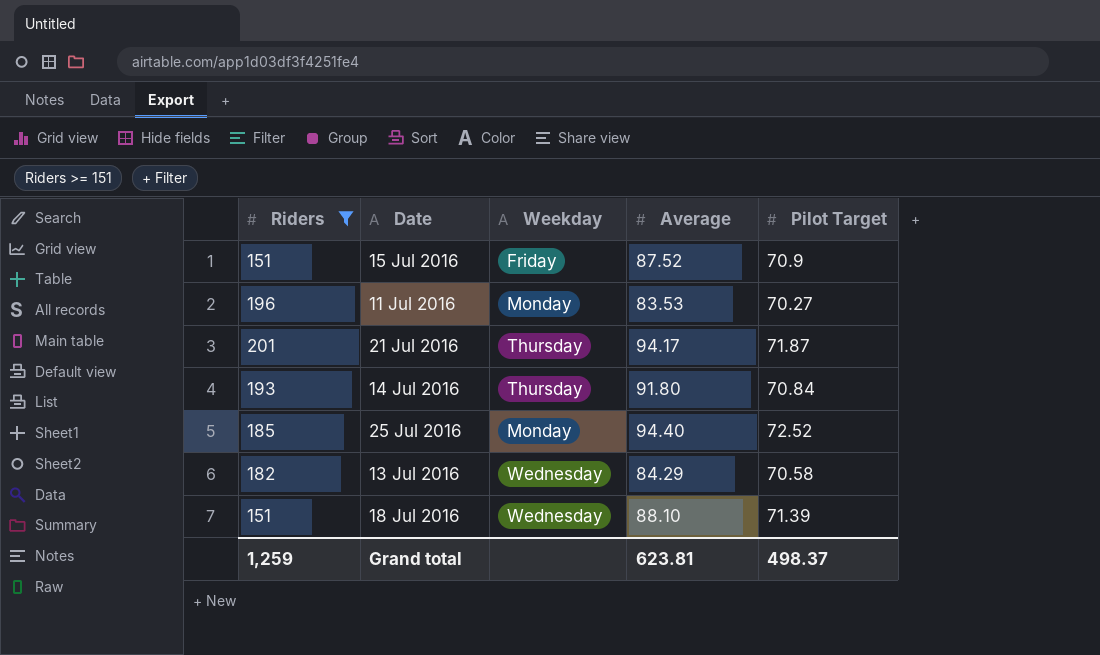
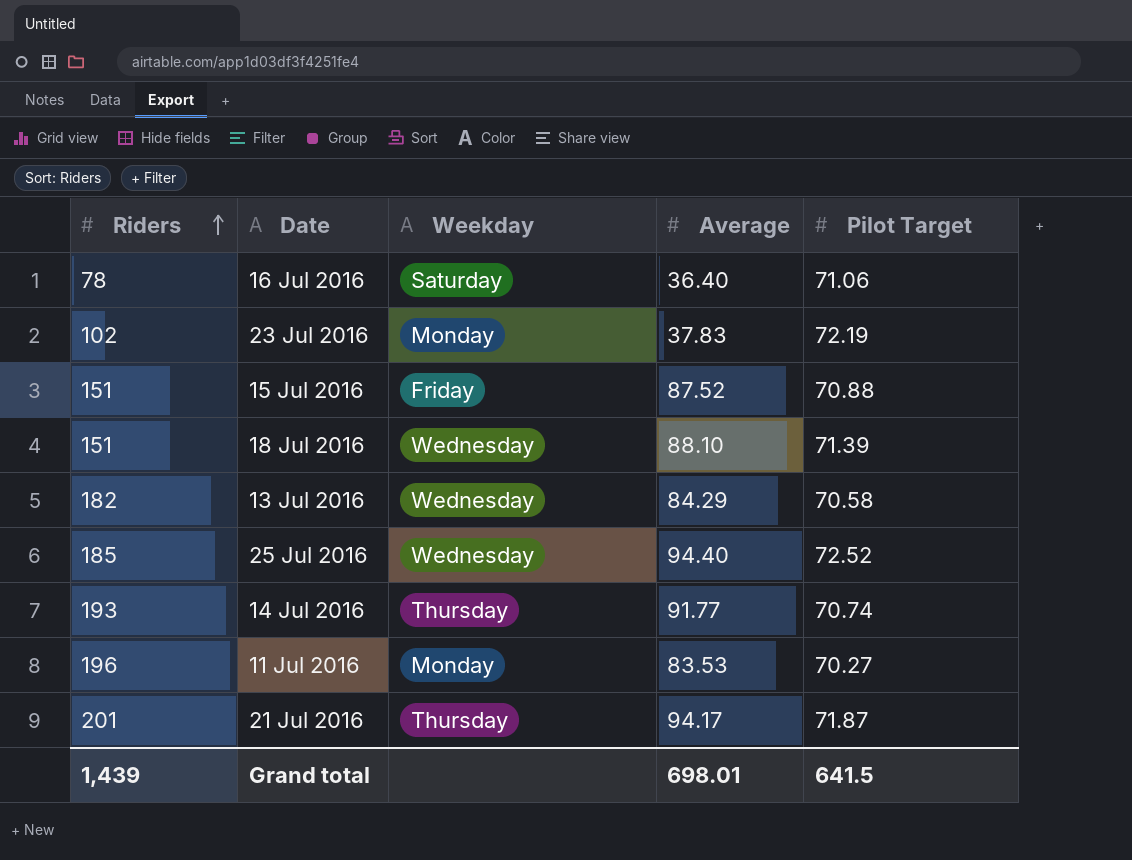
filter: Riders >= 151 -> none
row order: none -> Riders ascending
15 Jul 2016 | Pilot Target: 70.9 -> 70.88
25 Jul 2016 | Weekday: Monday -> Wednesday
14 Jul 2016 | Average: 91.80 -> 91.77
14 Jul 2016 | Pilot Target: 70.84 -> 70.74
Grand total | Riders: 1,259 -> 1,439
Grand total | Average: 623.81 -> 698.01
Grand total | Pilot Target: 498.37 -> 641.5

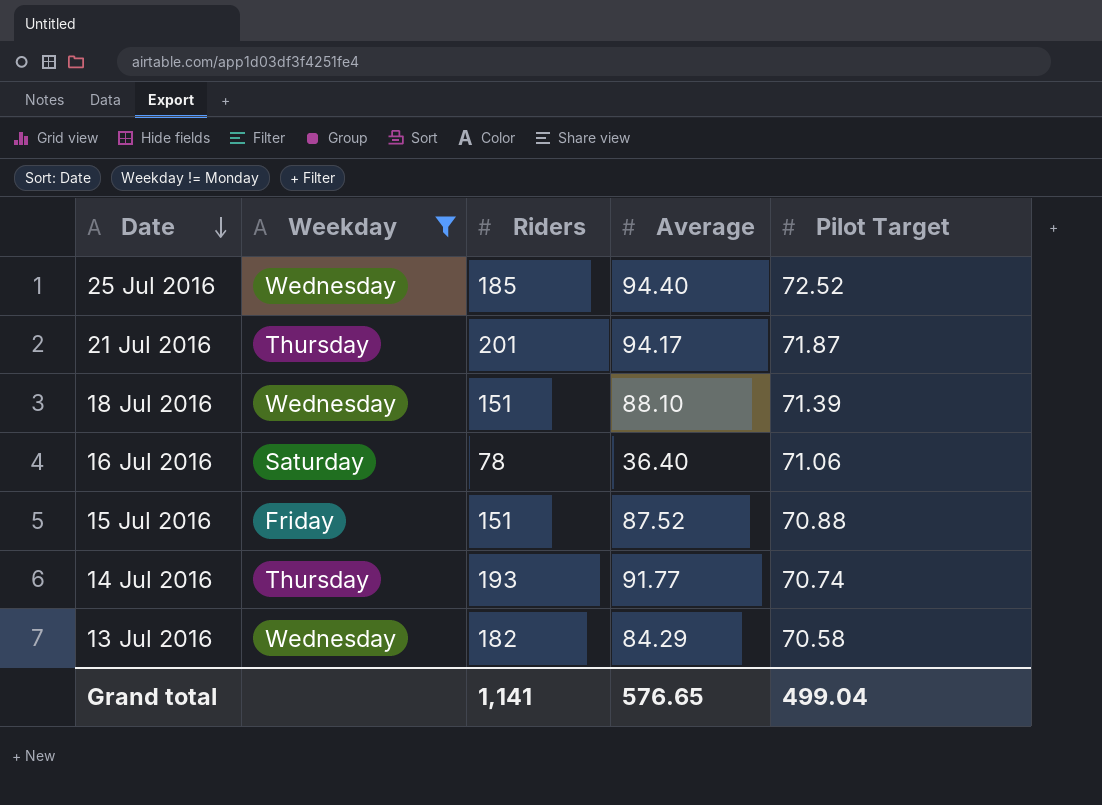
filter: none -> Weekday != Monday
row order: Riders ascending -> Date descending
column Riders | position: 1 -> 3
Grand total | Riders: 1,439 -> 1,141
Grand total | Average: 698.01 -> 576.65
Grand total | Pilot Target: 641.5 -> 499.04

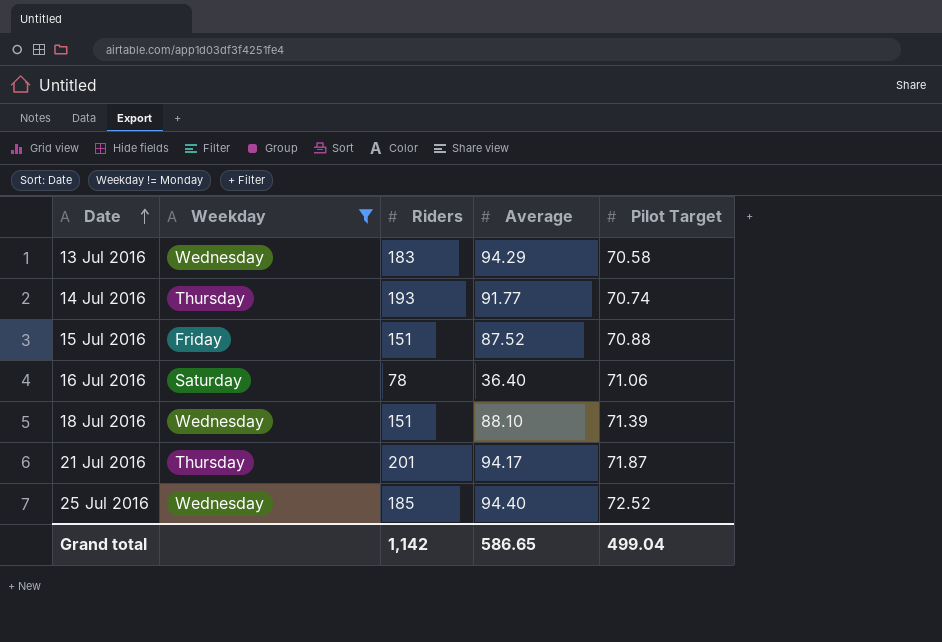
row order: Date descending -> Date ascending
13 Jul 2016 | Riders: 182 -> 183
13 Jul 2016 | Average: 84.29 -> 94.29
Grand total | Riders: 1,141 -> 1,142
Grand total | Average: 576.65 -> 586.65

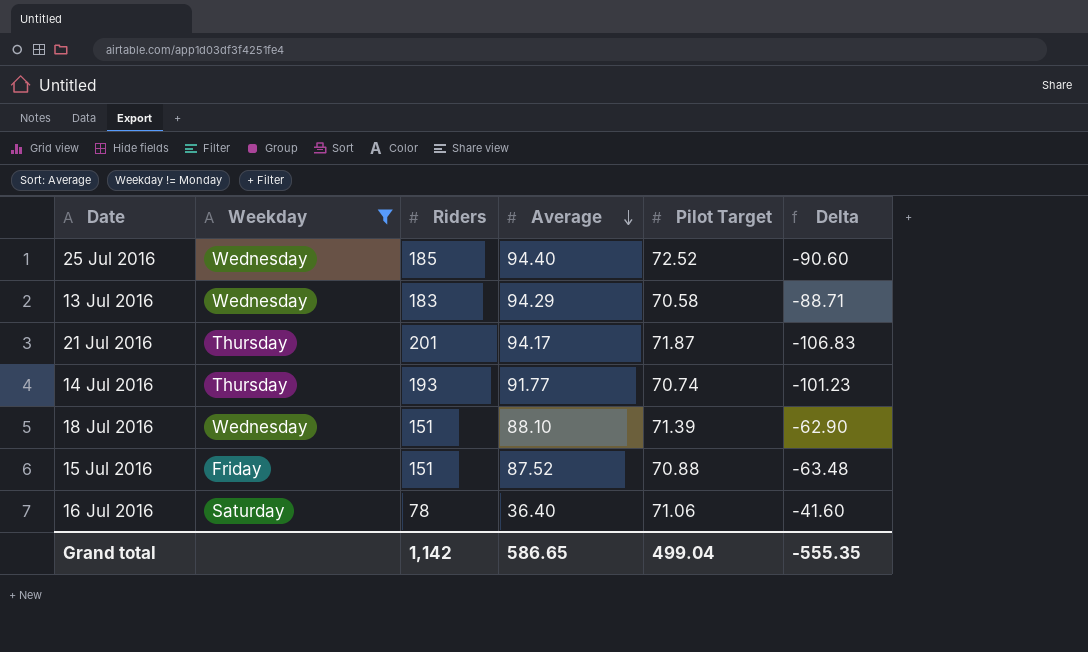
row order: Date ascending -> Average descending
column Delta | formula: none -> [Average] - [Riders]

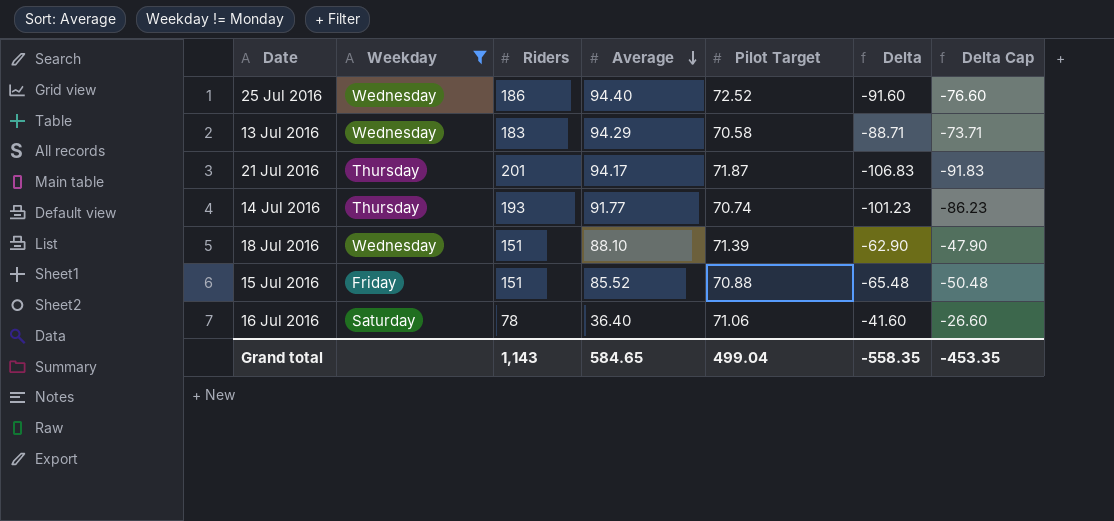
column Delta Cap | formula: none -> [Delta] + 15
25 Jul 2016 | Riders: 185 -> 186
25 Jul 2016 | Delta: -90.60 -> -91.60
15 Jul 2016 | Average: 87.52 -> 85.52
15 Jul 2016 | Delta: -63.48 -> -65.48
Grand total | Riders: 1,142 -> 1,143
Grand total | Average: 586.65 -> 584.65
Grand total | Delta: -555.35 -> -558.35

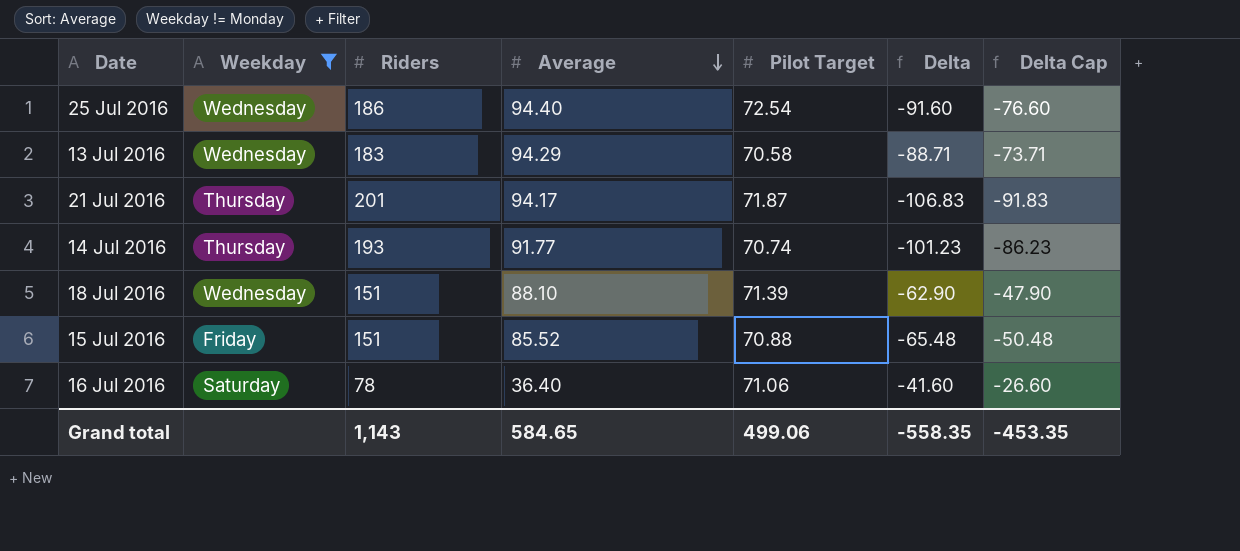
25 Jul 2016 | Pilot Target: 72.52 -> 72.54
Grand total | Pilot Target: 499.04 -> 499.06

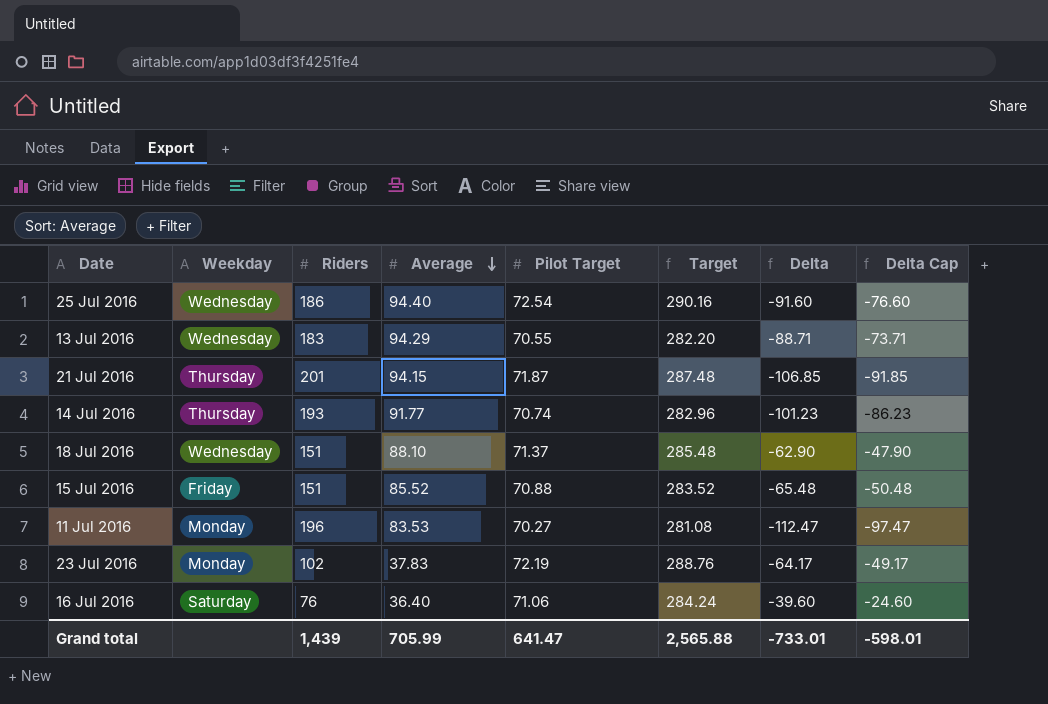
filter: Weekday != Monday -> none
column Target | formula: none -> [Pilot Target] * 4
13 Jul 2016 | Pilot Target: 70.58 -> 70.55
21 Jul 2016 | Average: 94.17 -> 94.15
21 Jul 2016 | Delta: -106.83 -> -106.85
21 Jul 2016 | Delta Cap: -91.83 -> -91.85
18 Jul 2016 | Pilot Target: 71.39 -> 71.37
16 Jul 2016 | Riders: 78 -> 76
16 Jul 2016 | Delta: -41.60 -> -39.60
16 Jul 2016 | Delta Cap: -26.60 -> -24.60
Grand total | Riders: 1,143 -> 1,439
Grand total | Average: 584.65 -> 705.99
Grand total | Pilot Target: 499.06 -> 641.47
Grand total | Delta: -558.35 -> -733.01
Grand total | Delta Cap: -453.35 -> -598.01

